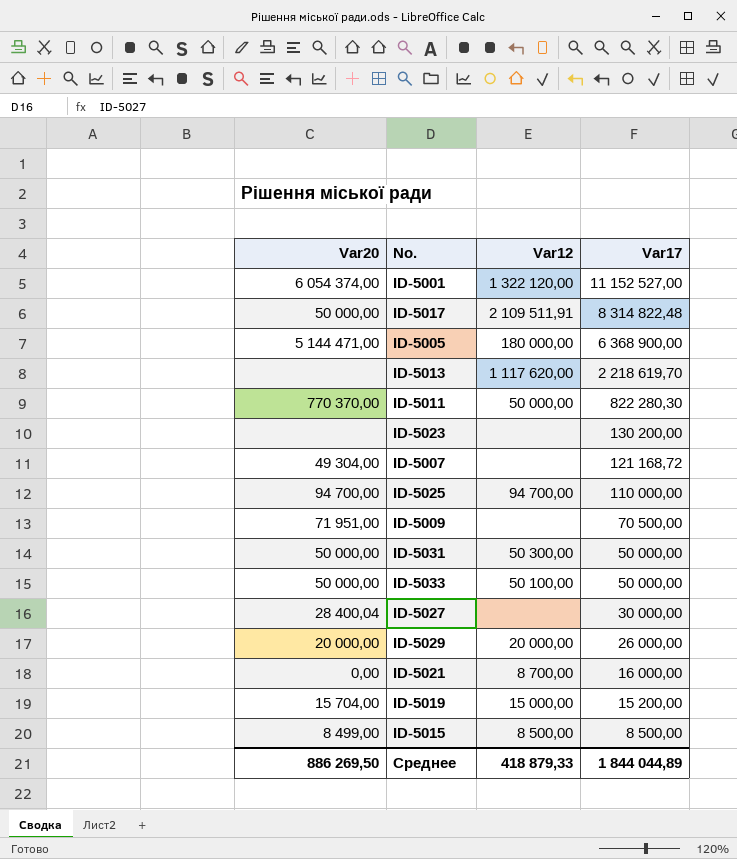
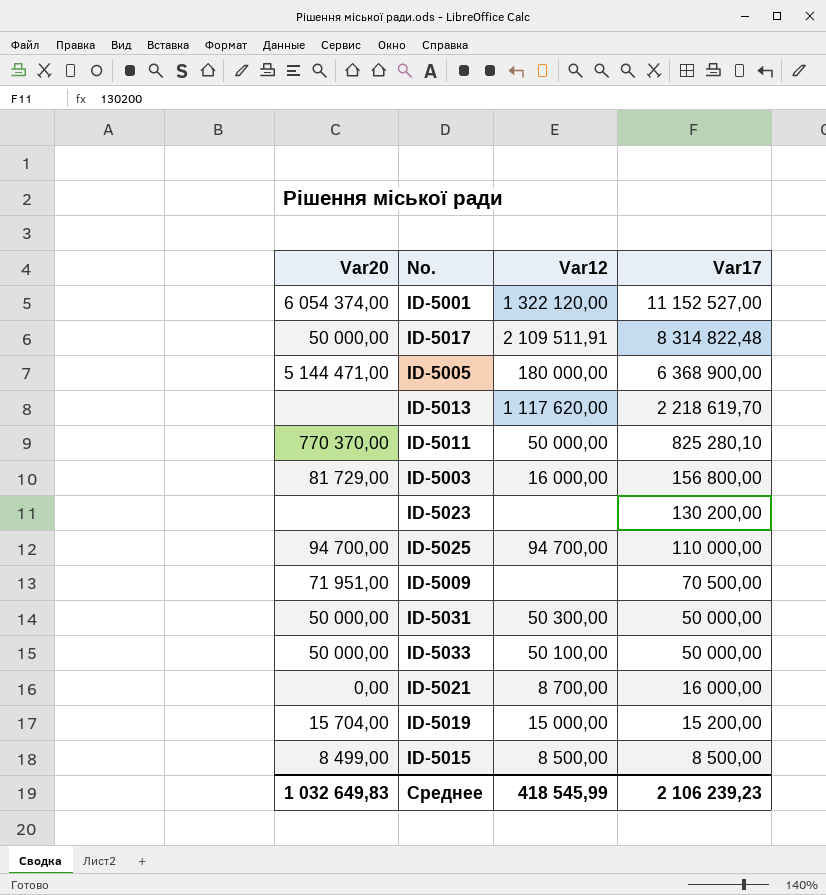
row ID-5007: 49 304,00 | none | 121 168,72 -> none
row ID-5027: 28 400,04 | none | 30 000,00 -> none
row ID-5029: 20 000,00 | 20 000,00 | 26 000,00 -> none
ID-5011 | Var17: 822 280,30 -> 825 280,10
row ID-5003: none -> 81 729,00 | 16 000,00 | 156 800,00
Среднее | Var20: 886 269,50 -> 1 032 649,83
Среднее | Var12: 418 879,33 -> 418 545,99
Среднее | Var17: 1 844 044,89 -> 2 106 239,23

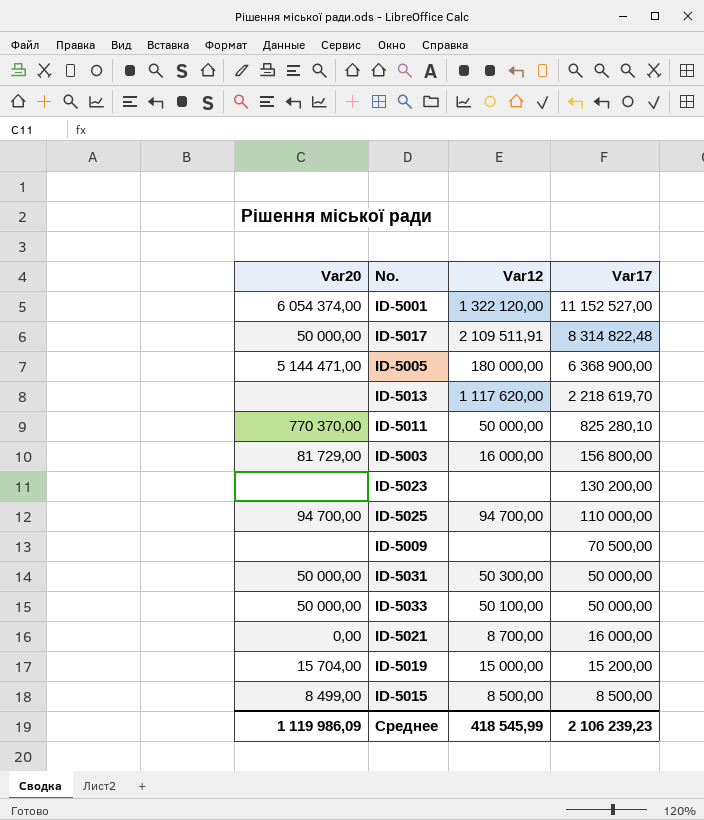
ID-5009 | Var20: 71 951,00 -> none
Среднее | Var20: 1 032 649,83 -> 1 119 986,09

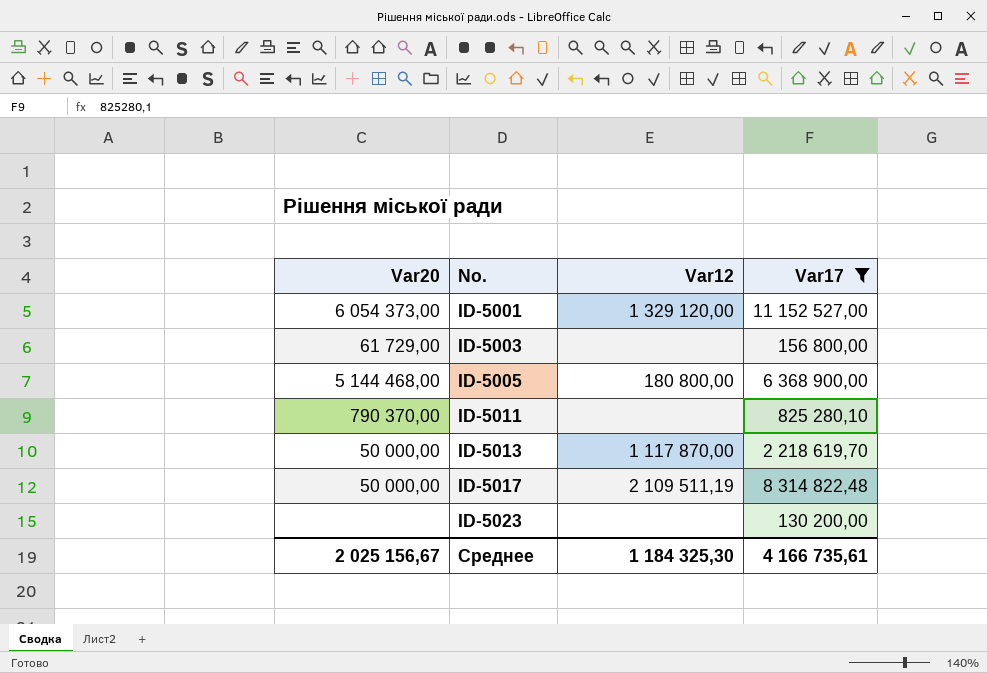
filter: none -> Var17 >= 130 200,00
row order: Var17 descending -> No. ascending
ID-5001 | Var20: 6 054 374,00 -> 6 054 373,00
ID-5001 | Var12: 1 322 120,00 -> 1 329 120,00
ID-5003 | Var20: 81 729,00 -> 61 729,00
ID-5003 | Var12: 16 000,00 -> none
ID-5005 | Var20: 5 144 471,00 -> 5 144 468,00
ID-5005 | Var12: 180 000,00 -> 180 800,00
ID-5011 | Var20: 770 370,00 -> 790 370,00
ID-5011 | Var12: 50 000,00 -> none
ID-5013 | Var20: none -> 50 000,00
ID-5013 | Var12: 1 117 620,00 -> 1 117 870,00
ID-5017 | Var12: 2 109 511,91 -> 2 109 511,19
Среднее | Var20: 1 119 986,09 -> 2 025 156,67
Среднее | Var12: 418 545,99 -> 1 184 325,30
Среднее | Var17: 2 106 239,23 -> 4 166 735,61

